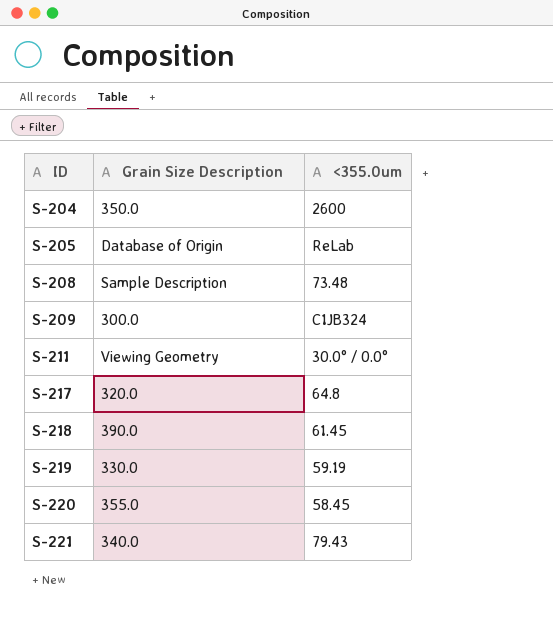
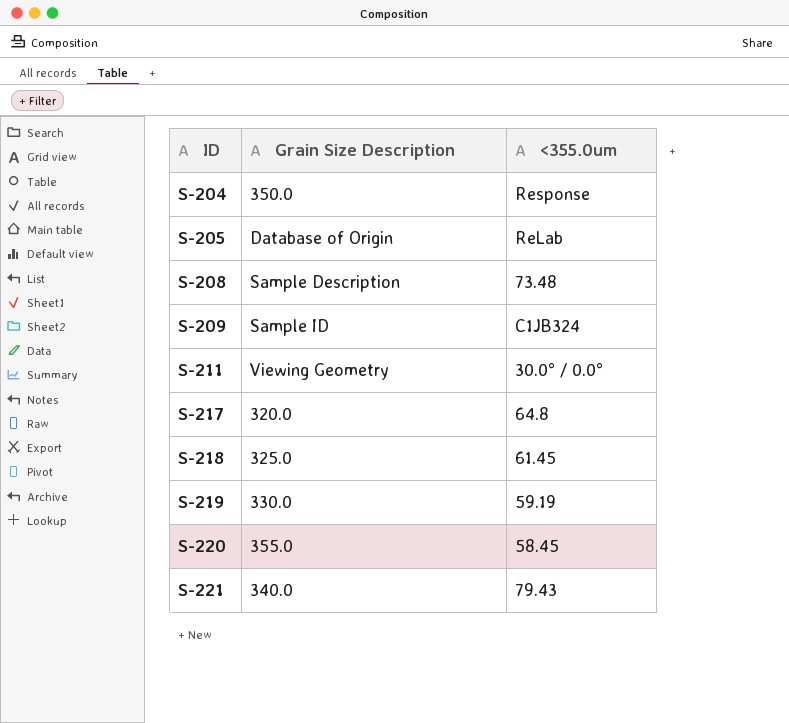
S-204 | <355.0um: 2600 -> Response
S-209 | Grain Size Description: 300.0 -> Sample ID
S-218 | Grain Size Description: 390.0 -> 325.0

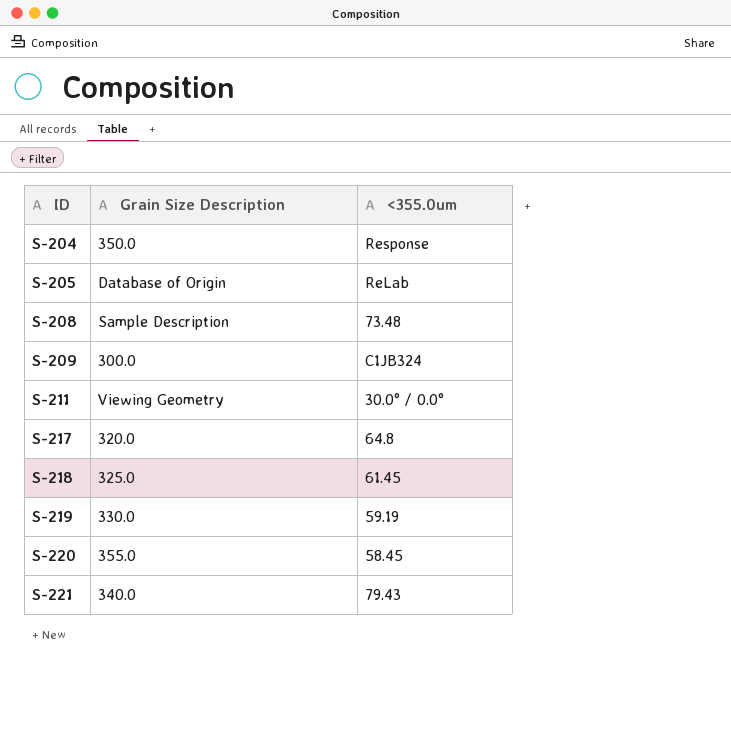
S-209 | Grain Size Description: Sample ID -> 300.0

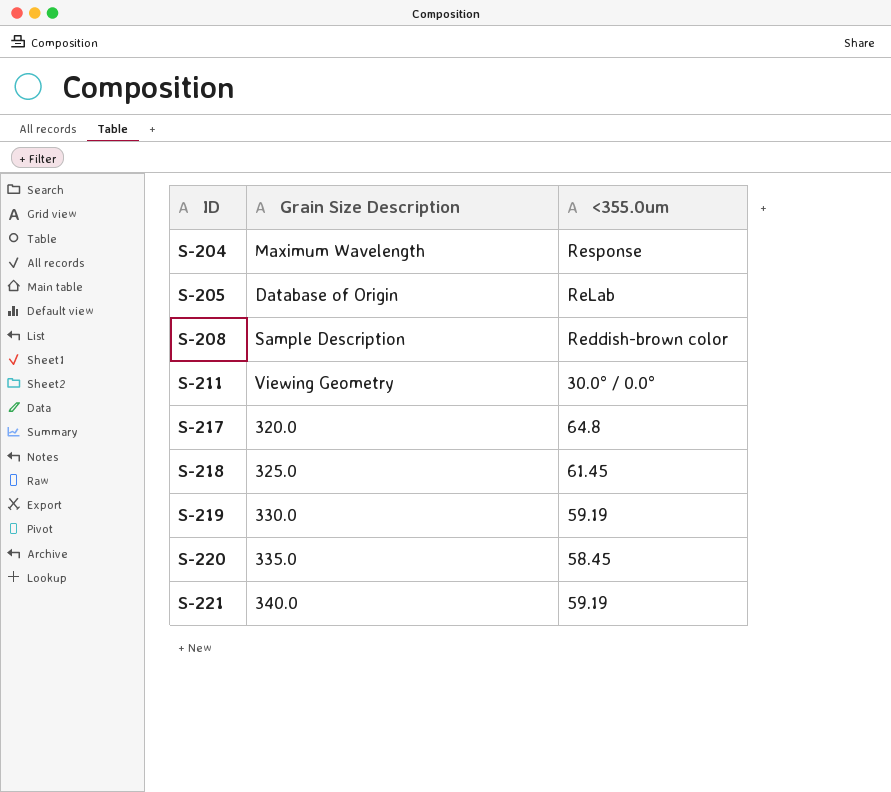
row S-209: 300.0 | C1JB324 -> none
S-204 | Grain Size Description: 350.0 -> Maximum Wavelength
S-208 | <355.0um: 73.48 -> Reddish-brown color
S-220 | Grain Size Description: 355.0 -> 335.0
S-221 | <355.0um: 79.43 -> 59.19

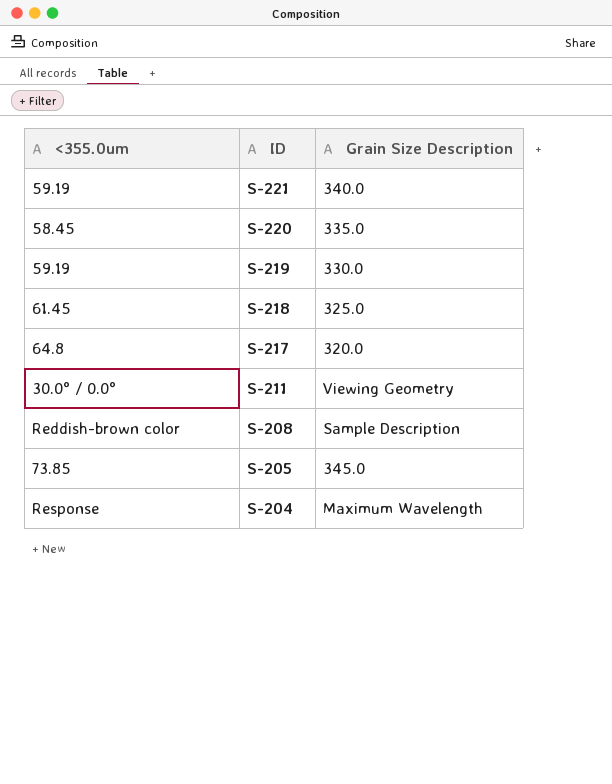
row order: ID ascending -> ID descending
column <355.0um | position: 3 -> 1
S-205 | <355.0um: ReLab -> 73.85
S-205 | Grain Size Description: Database of Origin -> 345.0

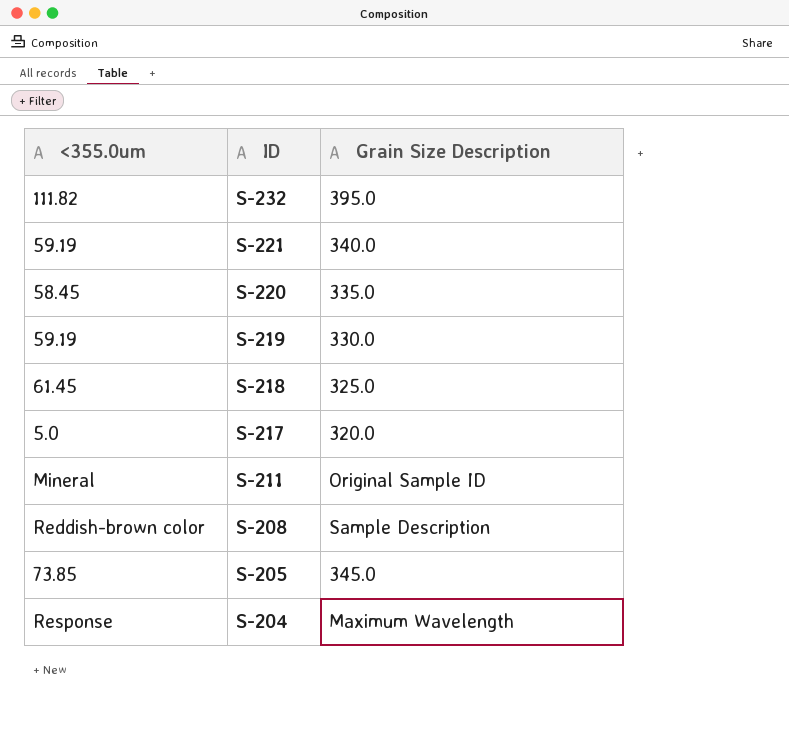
row S-232: none -> 111.82 | 395.0
S-217 | <355.0um: 64.8 -> 5.0
S-211 | <355.0um: 30.0° / 0.0° -> Mineral
S-211 | Grain Size Description: Viewing Geometry -> Original Sample ID

